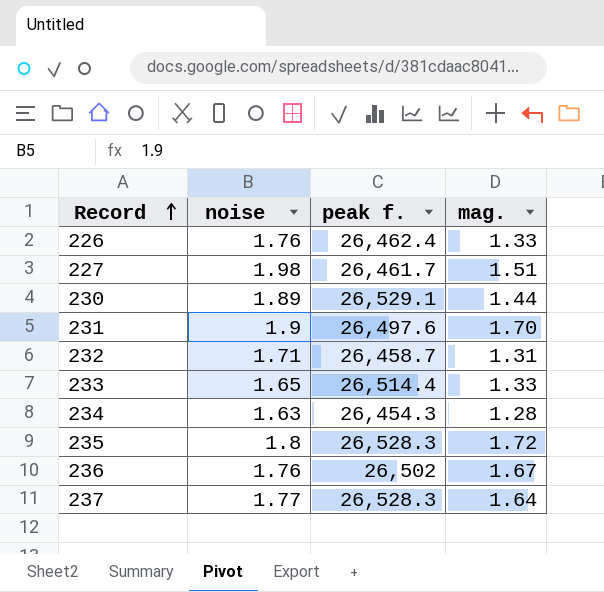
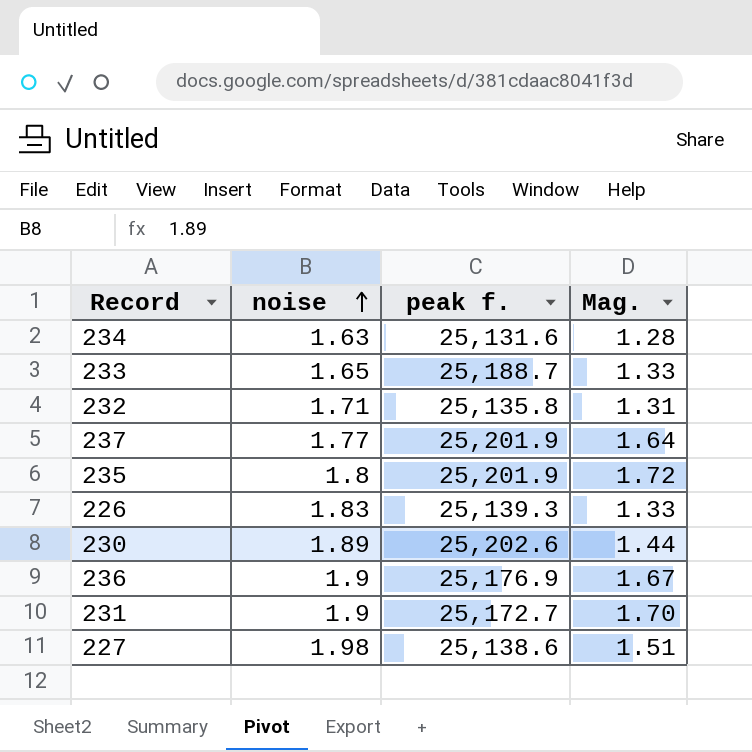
row order: Record ascending -> noise ascending
column name: mag. -> Mag.
234 | peak f.: 26,454.3 -> 25,131.6
233 | peak f.: 26,514.4 -> 25,188.7
232 | peak f.: 26,458.7 -> 25,135.8
237 | peak f.: 26,528.3 -> 25,201.9
235 | peak f.: 26,528.3 -> 25,201.9
226 | noise: 1.76 -> 1.83
226 | peak f.: 26,462.4 -> 25,139.3
230 | peak f.: 26,529.1 -> 25,202.6
236 | noise: 1.76 -> 1.9
236 | peak f.: 26,502 -> 25,176.9
231 | peak f.: 26,497.6 -> 25,172.7
227 | peak f.: 26,461.7 -> 25,138.6

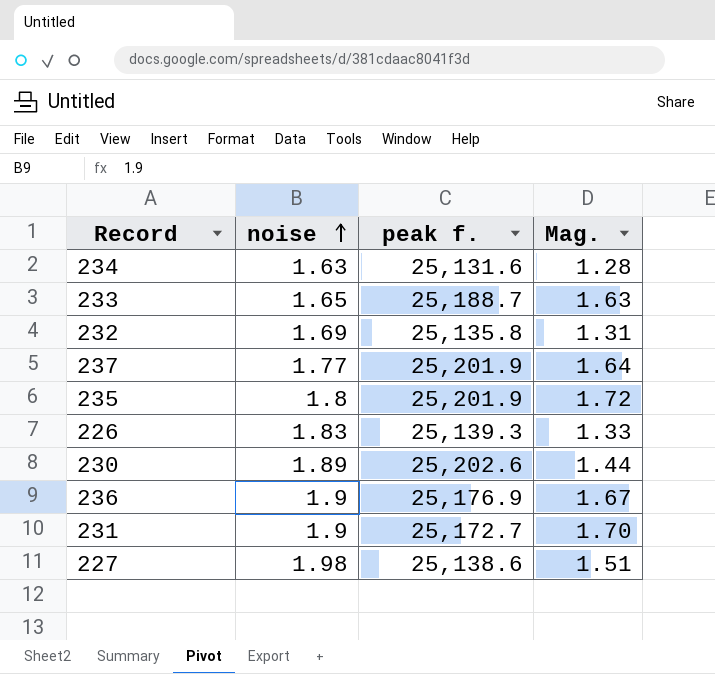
233 | Mag.: 1.33 -> 1.63
232 | noise: 1.71 -> 1.69

